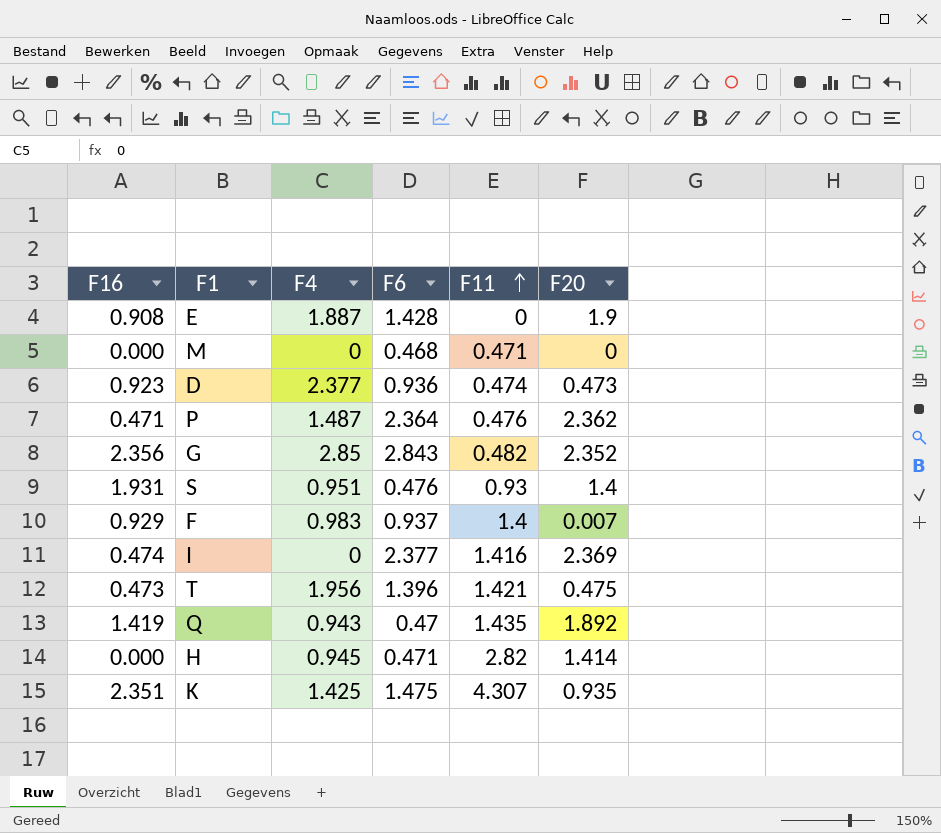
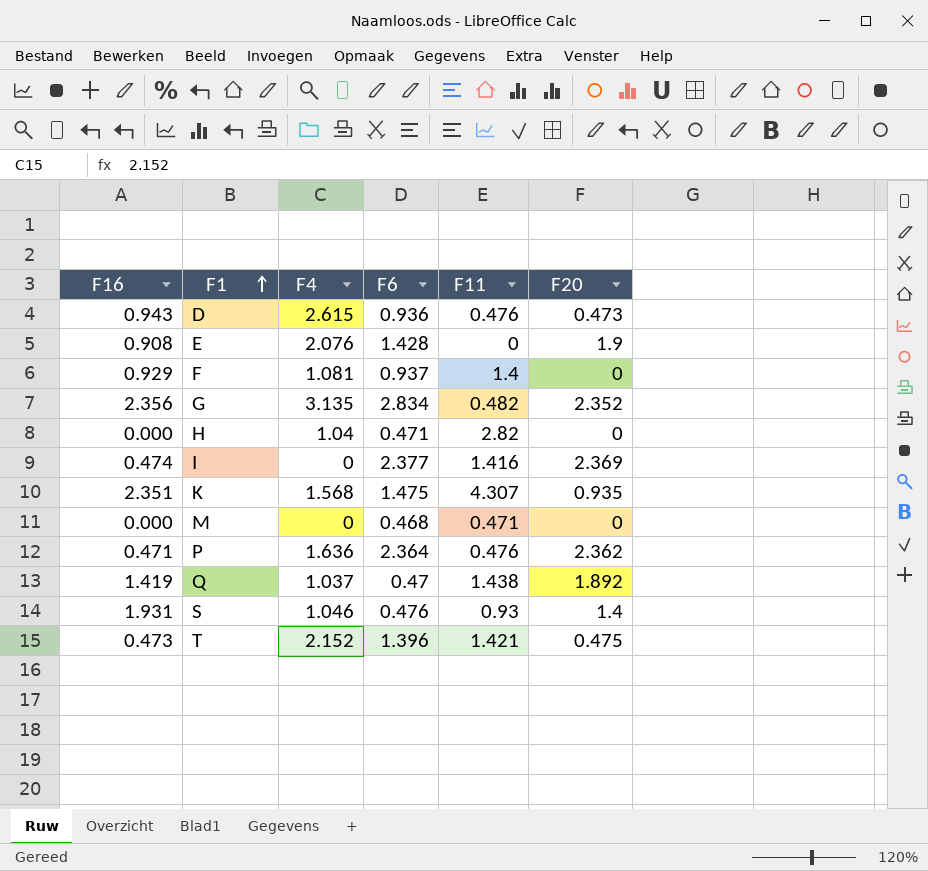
row order: F11 ascending -> F1 ascending
D | F16: 0.923 -> 0.943
D | F4: 2.377 -> 2.615
D | F11: 0.474 -> 0.476
E | F4: 1.887 -> 2.076
F | F4: 0.983 -> 1.081
F | F20: 0.007 -> 0
G | F4: 2.85 -> 3.135
G | F6: 2.843 -> 2.834
H | F4: 0.945 -> 1.04
H | F20: 1.414 -> 0
K | F4: 1.425 -> 1.568
P | F4: 1.487 -> 1.636
Q | F4: 0.943 -> 1.037
Q | F11: 1.435 -> 1.438
S | F4: 0.951 -> 1.046
T | F4: 1.956 -> 2.152

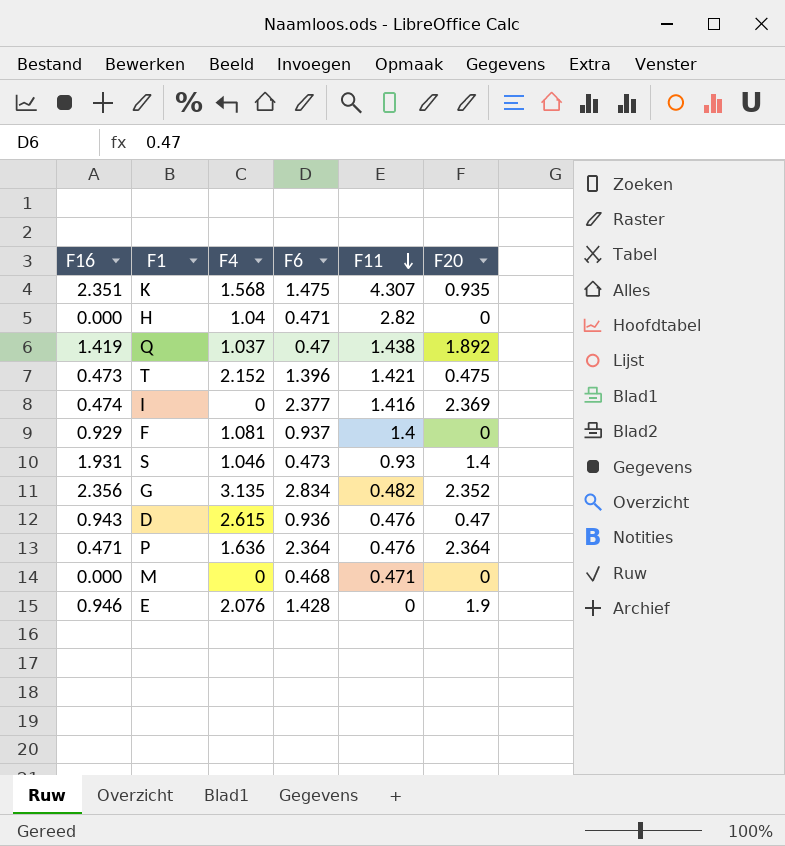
row order: F1 ascending -> F11 descending
S | F6: 0.476 -> 0.473
D | F20: 0.473 -> 0.47
P | F20: 2.362 -> 2.364
E | F16: 0.908 -> 0.946

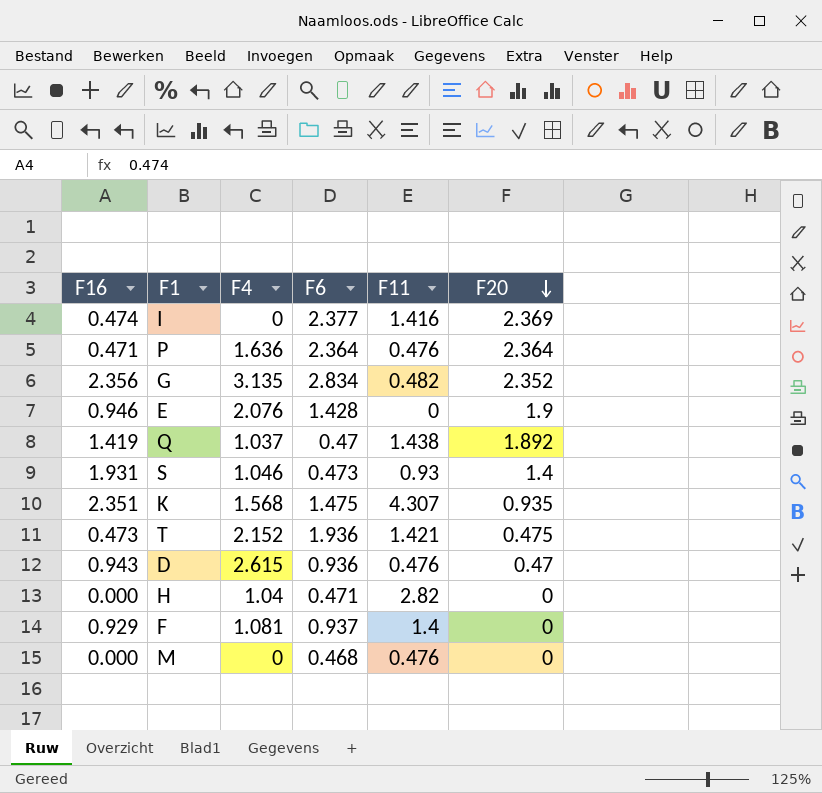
row order: F11 descending -> F20 descending
T | F6: 1.396 -> 1.936
M | F11: 0.471 -> 0.476

